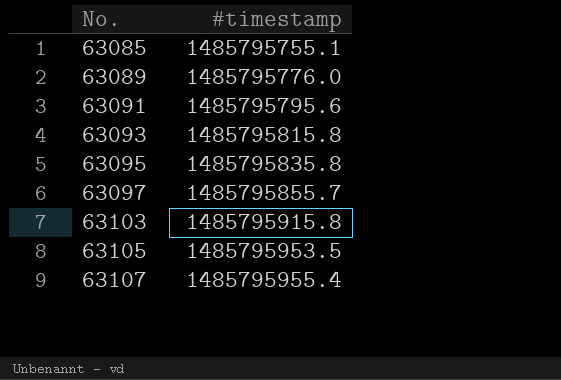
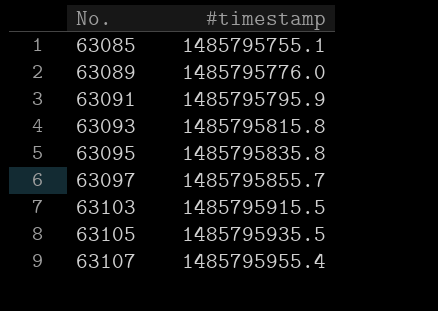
63091 | #timestamp: 1485795795.6 -> 1485795795.9
63103 | #timestamp: 1485795915.8 -> 1485795915.5
63105 | #timestamp: 1485795953.5 -> 1485795935.5

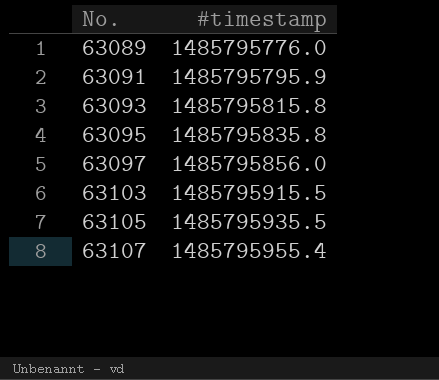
row 63085: 1485795755.1 -> none
63097 | #timestamp: 1485795855.7 -> 1485795856.0

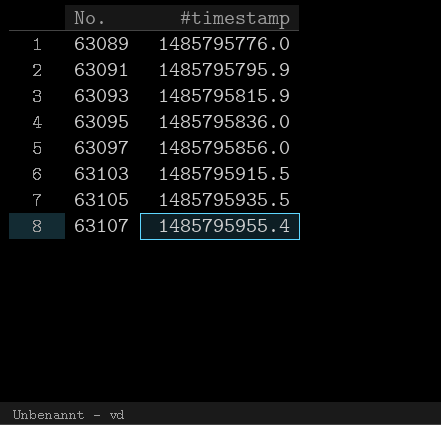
63093 | #timestamp: 1485795815.8 -> 1485795815.9
63095 | #timestamp: 1485795835.8 -> 1485795836.0

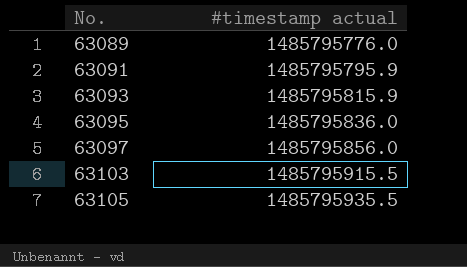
column name: #timestamp -> #timestamp actual
row 63107: 1485795955.4 -> none

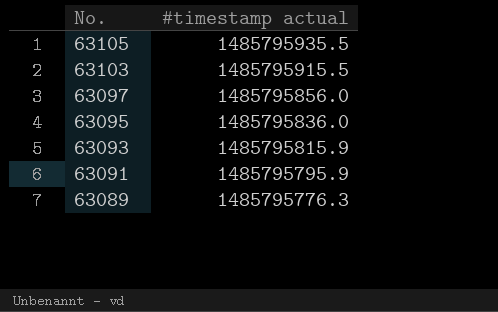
row order: No. ascending -> No. descending
63089 | #timestamp actual: 1485795776.0 -> 1485795776.3

